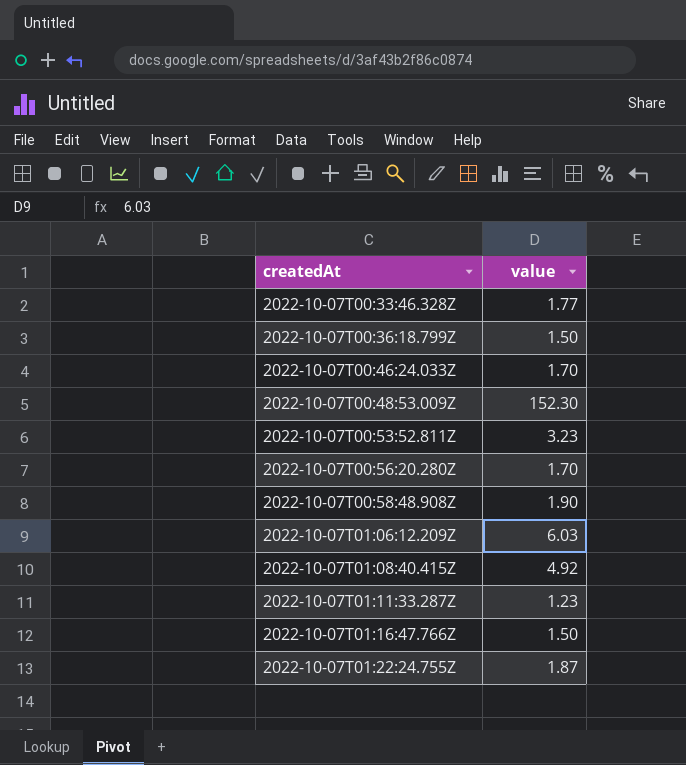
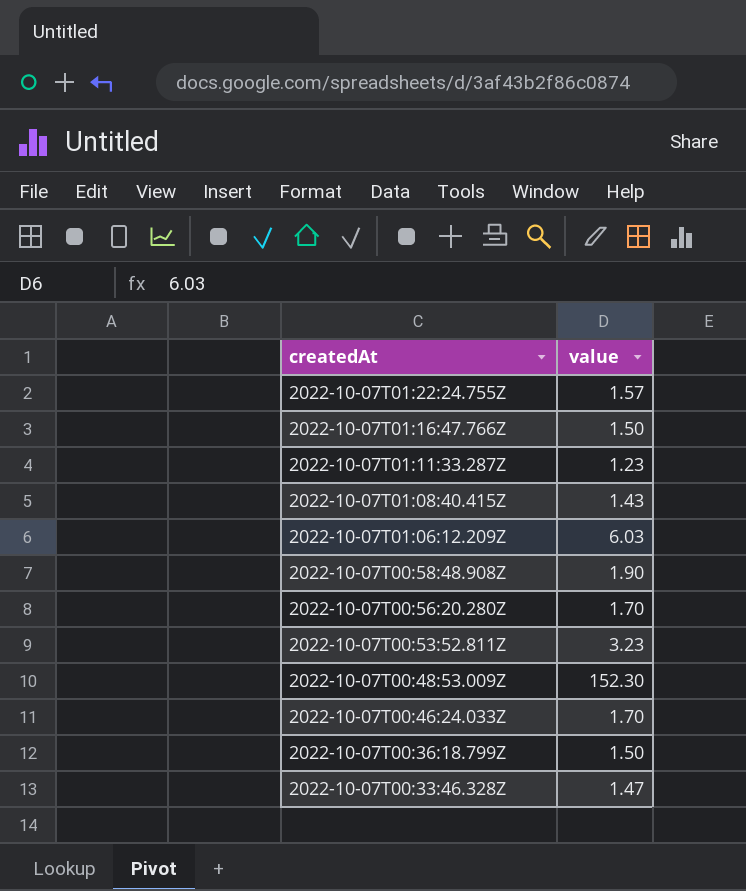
row order: createdAt ascending -> createdAt descending
2022-10-07T01:22:24.755Z | value: 1.87 -> 1.57
2022-10-07T01:08:40.415Z | value: 4.92 -> 1.43
2022-10-07T00:33:46.328Z | value: 1.77 -> 1.47

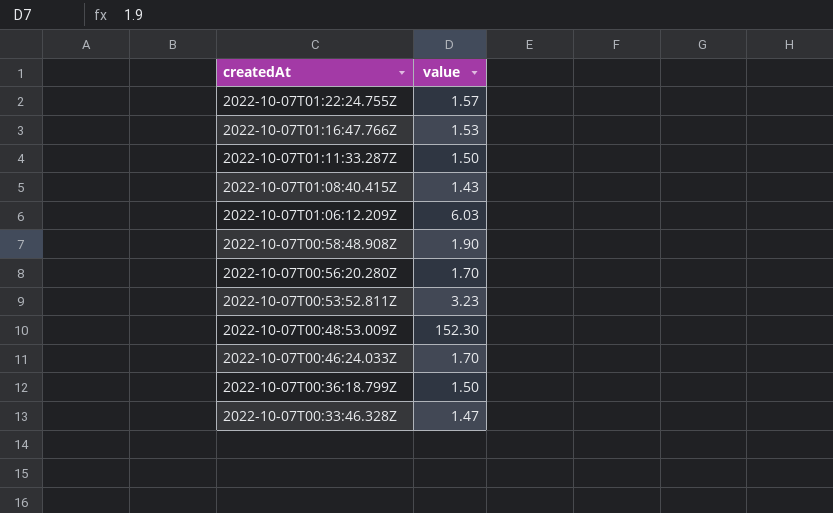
2022-10-07T01:16:47.766Z | value: 1.50 -> 1.53
2022-10-07T01:11:33.287Z | value: 1.23 -> 1.50

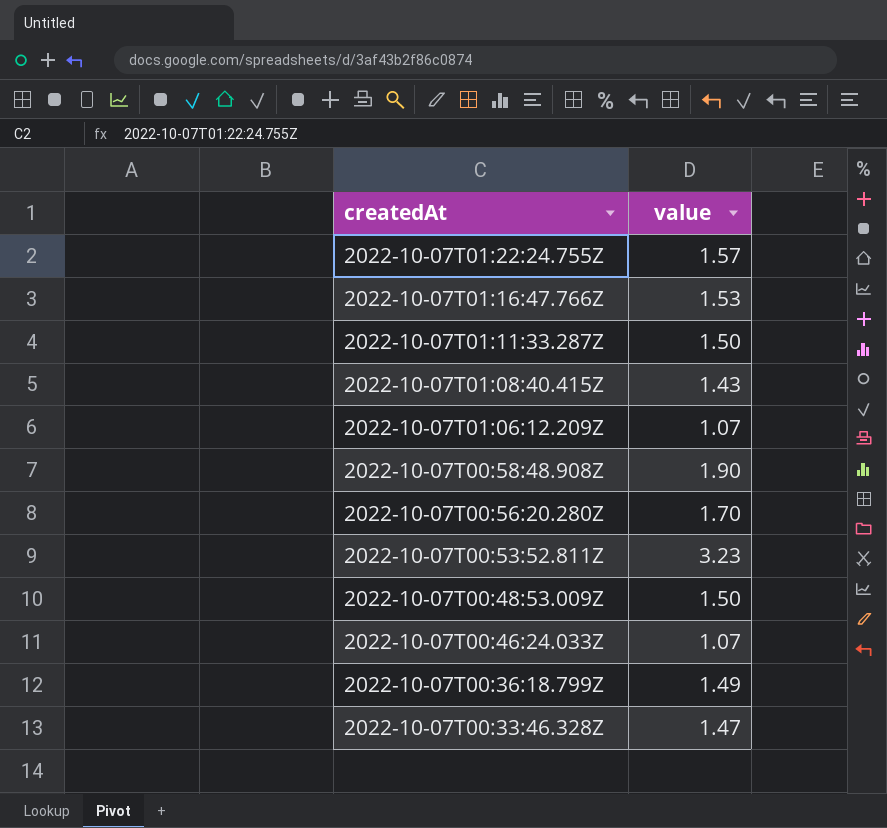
2022-10-07T01:06:12.209Z | value: 6.03 -> 1.07
2022-10-07T00:48:53.009Z | value: 152.30 -> 1.50
2022-10-07T00:46:24.033Z | value: 1.70 -> 1.07
2022-10-07T00:36:18.799Z | value: 1.50 -> 1.49

